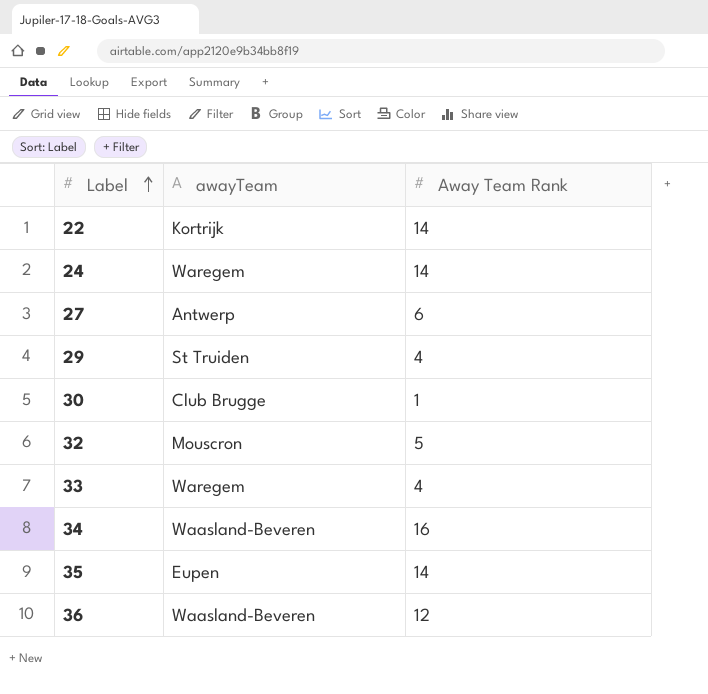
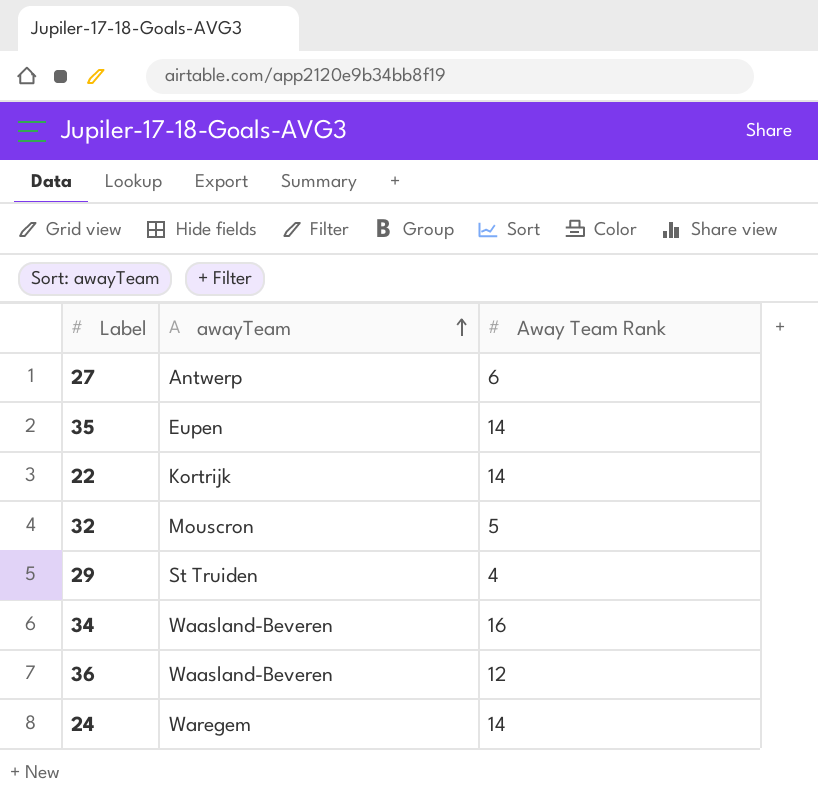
row order: Label ascending -> awayTeam ascending
row 30: Club Brugge | 1 -> none
row 33: Waregem | 4 -> none

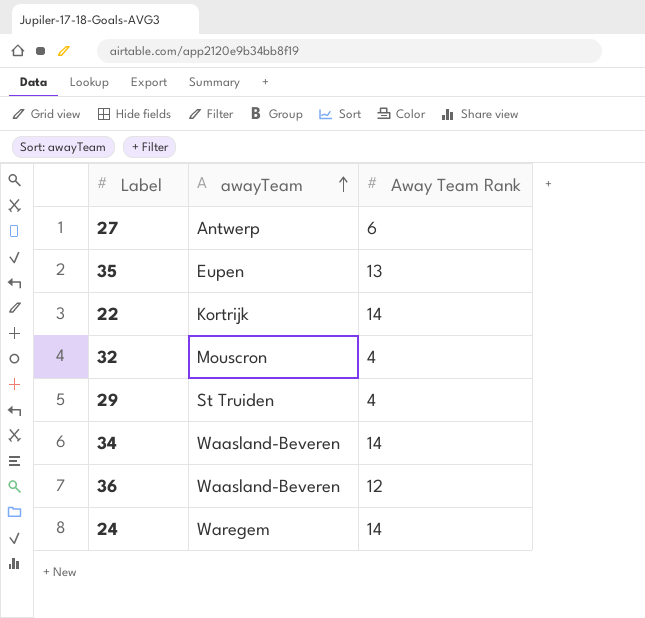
35 | Away Team Rank: 14 -> 13
32 | Away Team Rank: 5 -> 4
34 | Away Team Rank: 16 -> 14

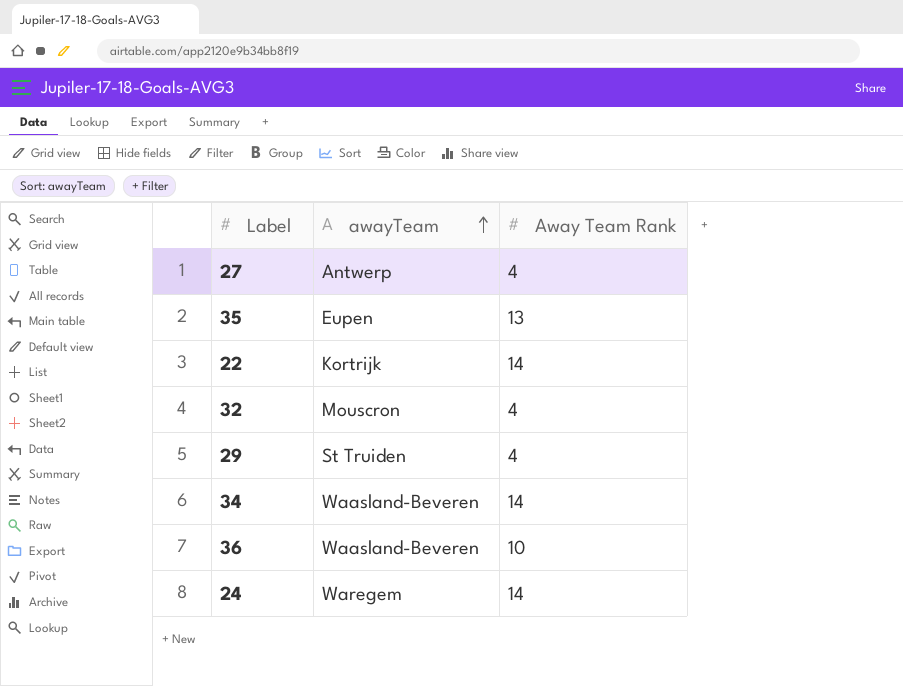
27 | Away Team Rank: 6 -> 4
36 | Away Team Rank: 12 -> 10

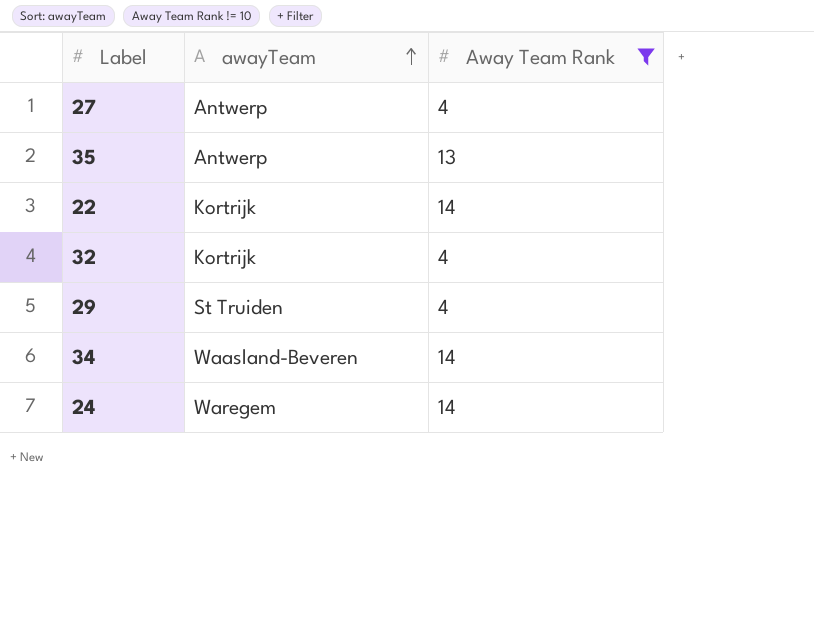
filter: none -> Away Team Rank != 10
35 | awayTeam: Eupen -> Antwerp
32 | awayTeam: Mouscron -> Kortrijk

